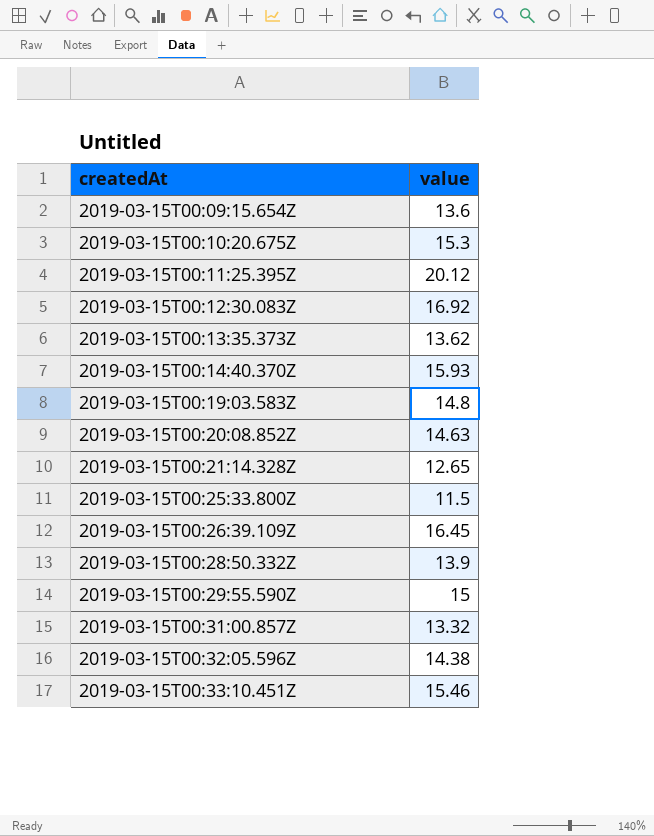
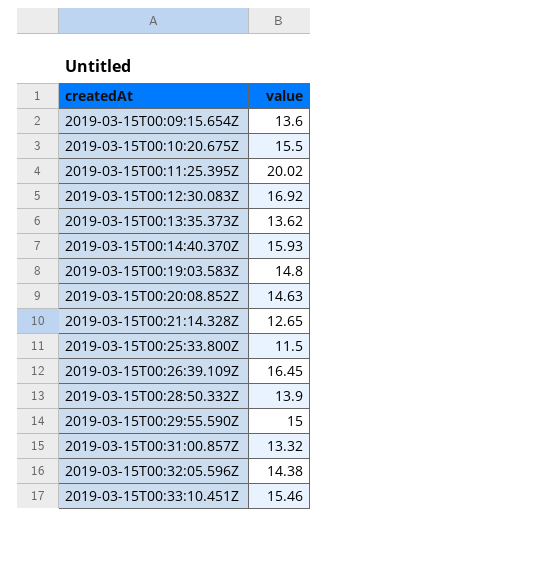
2019-03-15T00:10:20.675Z | value: 15.3 -> 15.5
2019-03-15T00:11:25.395Z | value: 20.12 -> 20.02

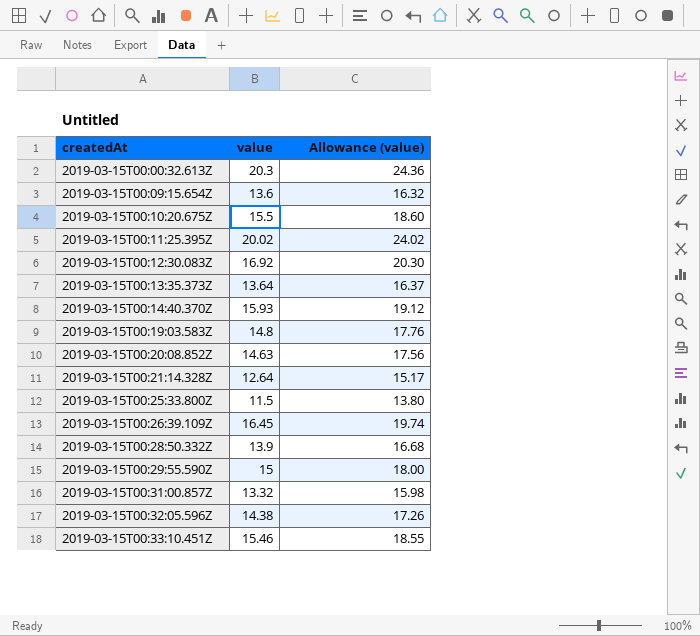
column Allowance (value) | formula: none -> [value] * 1.2
row 2019-03-15T00:00:32.613Z: none -> 20.3 | 24.36
2019-03-15T00:13:35.373Z | value: 13.62 -> 13.64
2019-03-15T00:21:14.328Z | value: 12.65 -> 12.64

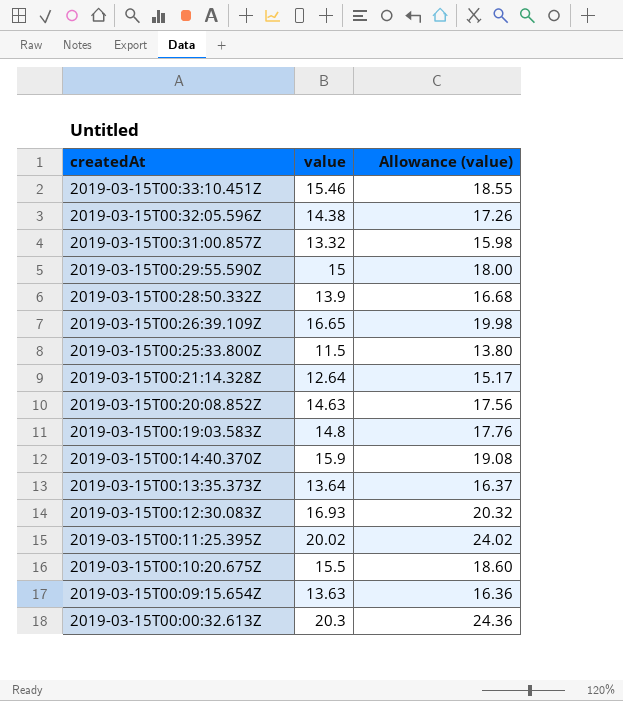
row order: createdAt ascending -> createdAt descending
2019-03-15T00:26:39.109Z | value: 16.45 -> 16.65
2019-03-15T00:26:39.109Z | Allowance (value): 19.74 -> 19.98
2019-03-15T00:14:40.370Z | value: 15.93 -> 15.9
2019-03-15T00:14:40.370Z | Allowance (value): 19.12 -> 19.08
2019-03-15T00:12:30.083Z | value: 16.92 -> 16.93
2019-03-15T00:12:30.083Z | Allowance (value): 20.30 -> 20.32
2019-03-15T00:09:15.654Z | value: 13.6 -> 13.63
2019-03-15T00:09:15.654Z | Allowance (value): 16.32 -> 16.36

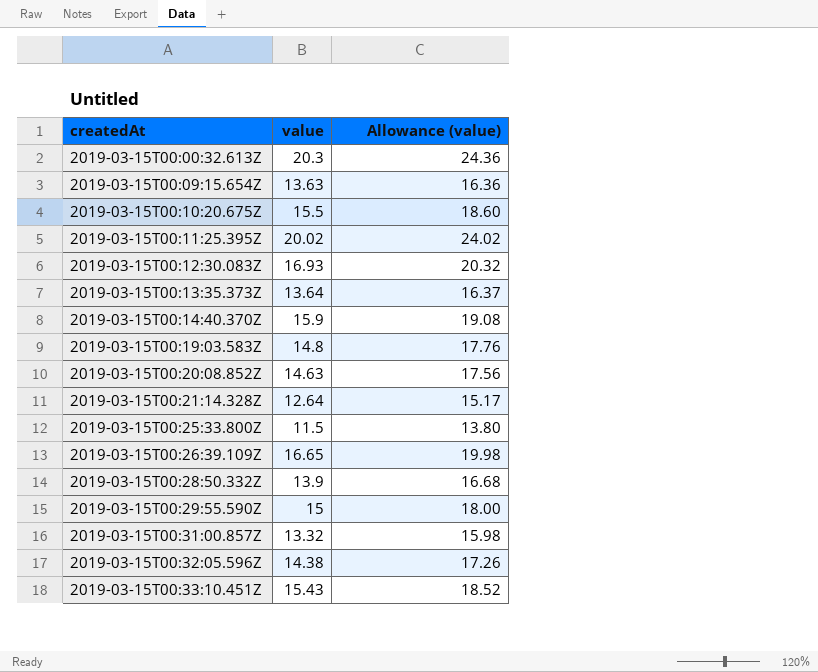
row order: createdAt descending -> createdAt ascending
2019-03-15T00:33:10.451Z | value: 15.46 -> 15.43
2019-03-15T00:33:10.451Z | Allowance (value): 18.55 -> 18.52

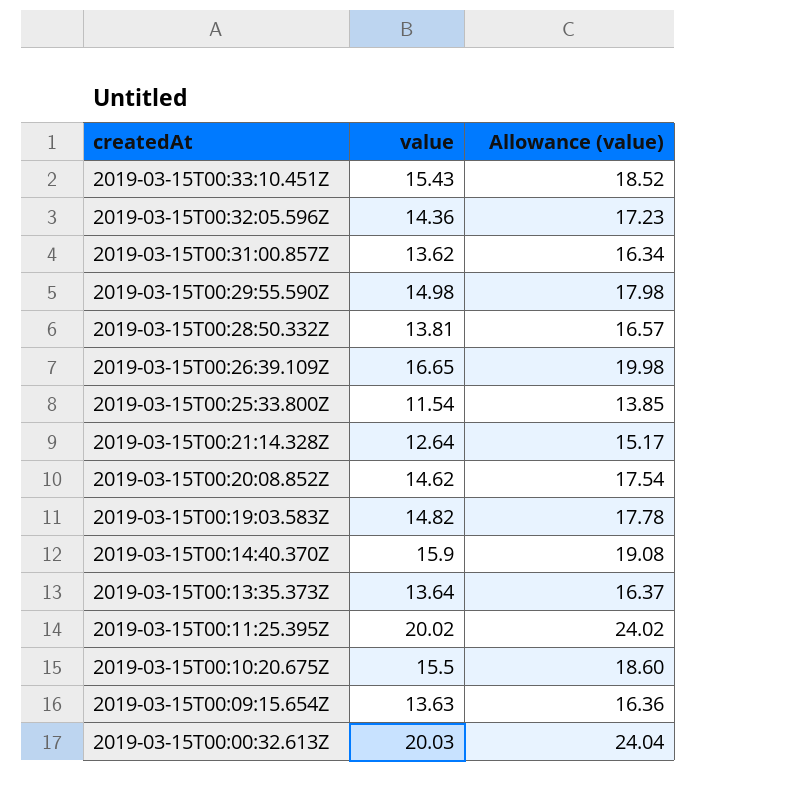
row order: createdAt ascending -> createdAt descending
row 2019-03-15T00:12:30.083Z: 16.93 | 20.32 -> none
2019-03-15T00:32:05.596Z | value: 14.38 -> 14.36
2019-03-15T00:32:05.596Z | Allowance (value): 17.26 -> 17.23
2019-03-15T00:31:00.857Z | value: 13.32 -> 13.62
2019-03-15T00:31:00.857Z | Allowance (value): 15.98 -> 16.34
2019-03-15T00:29:55.590Z | value: 15 -> 14.98
2019-03-15T00:29:55.590Z | Allowance (value): 18.00 -> 17.98
2019-03-15T00:28:50.332Z | value: 13.9 -> 13.81
2019-03-15T00:28:50.332Z | Allowance (value): 16.68 -> 16.57
2019-03-15T00:25:33.800Z | value: 11.5 -> 11.54
2019-03-15T00:25:33.800Z | Allowance (value): 13.80 -> 13.85
2019-03-15T00:20:08.852Z | value: 14.63 -> 14.62
2019-03-15T00:20:08.852Z | Allowance (value): 17.56 -> 17.54
2019-03-15T00:19:03.583Z | value: 14.8 -> 14.82
2019-03-15T00:19:03.583Z | Allowance (value): 17.76 -> 17.78
2019-03-15T00:00:32.613Z | value: 20.3 -> 20.03
2019-03-15T00:00:32.613Z | Allowance (value): 24.36 -> 24.04

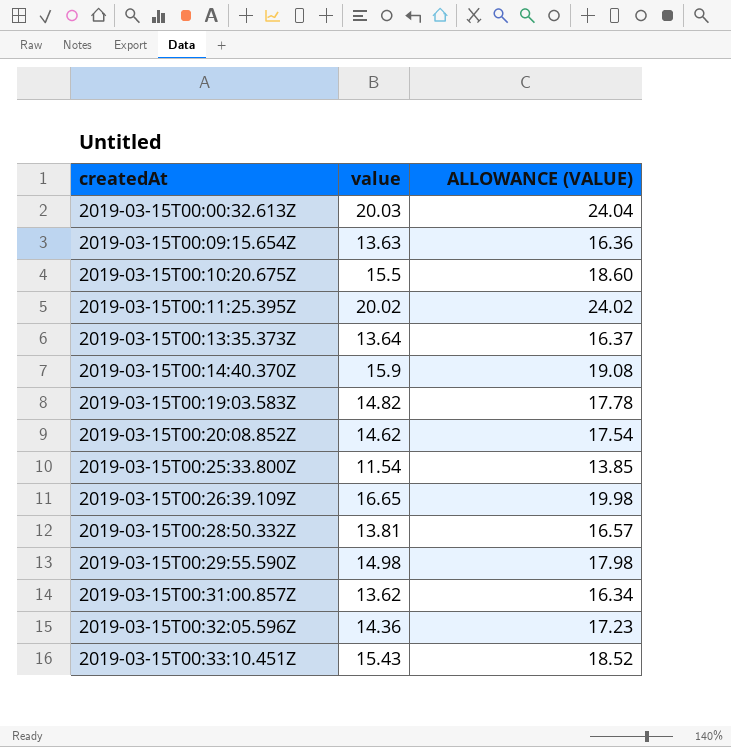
row order: createdAt descending -> createdAt ascending
column name: Allowance (value) -> ALLOWANCE (VALUE)
row 2019-03-15T00:21:14.328Z: 12.64 | 15.17 -> none

